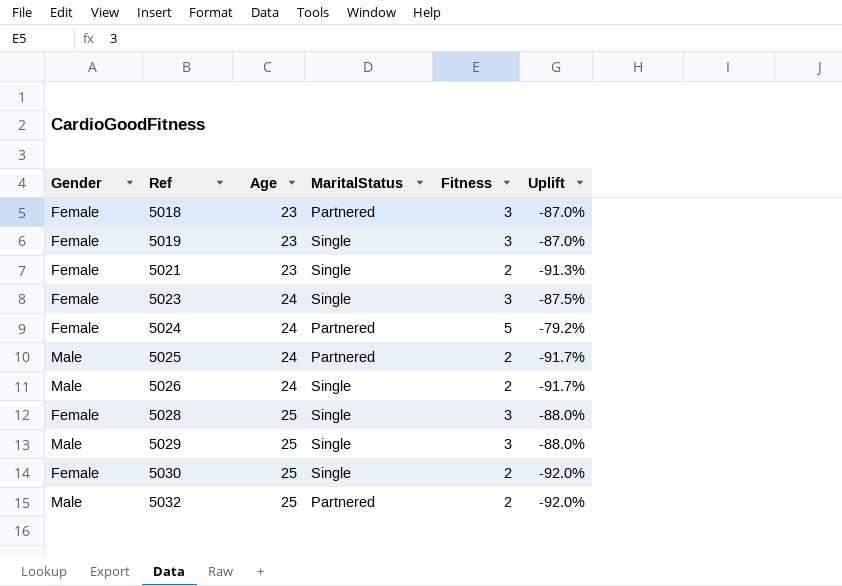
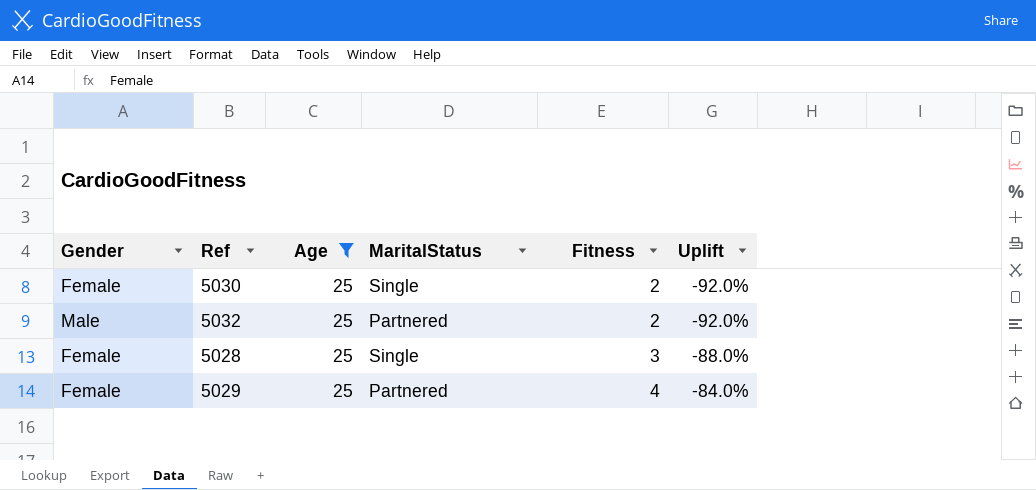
filter: none -> Age = 25
row order: Ref ascending -> Fitness ascending
5029 | Gender: Male -> Female
5029 | MaritalStatus: Single -> Partnered
5029 | Fitness: 3 -> 4
5029 | Uplift: -88.0% -> -84.0%

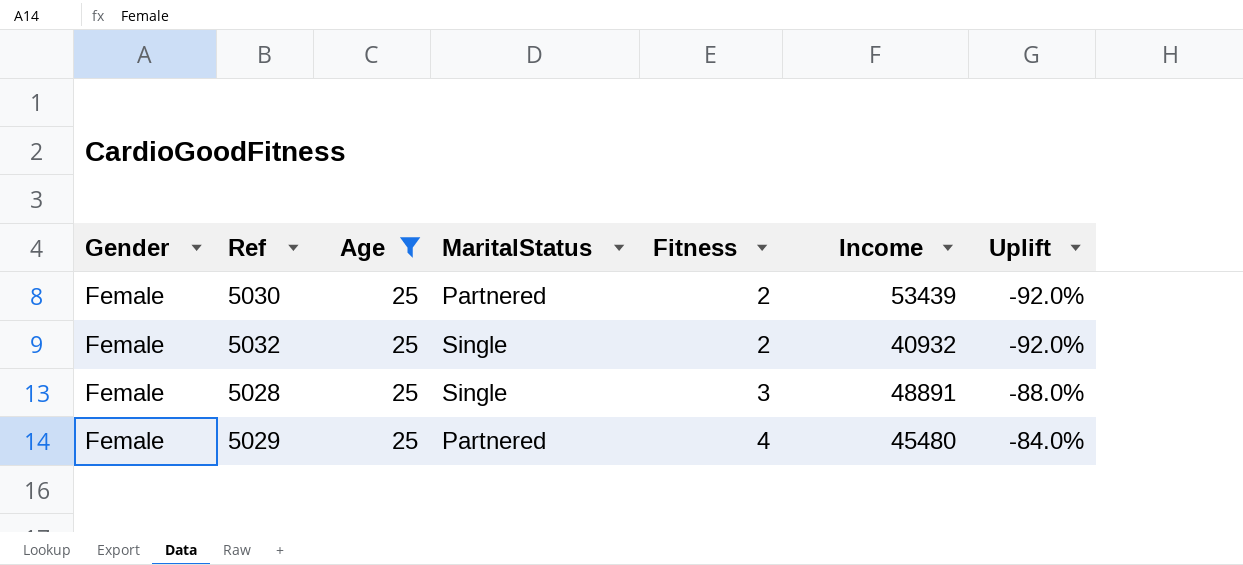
column Income | position: none -> 6
5030 | MaritalStatus: Single -> Partnered
5032 | Gender: Male -> Female
5032 | MaritalStatus: Partnered -> Single

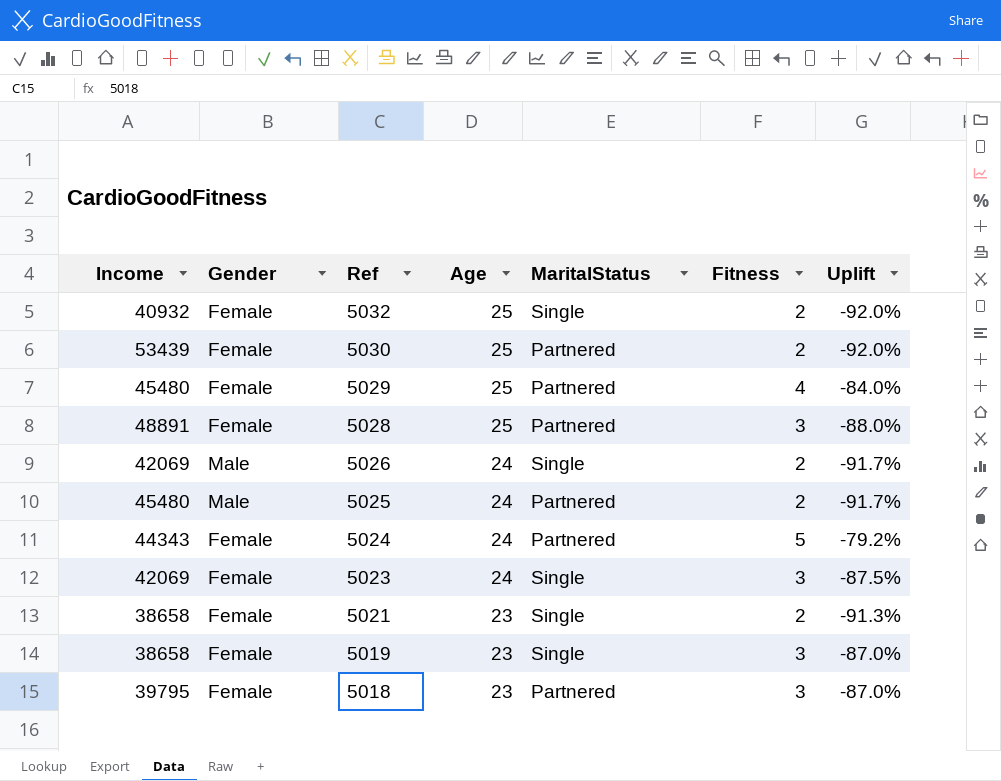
filter: Age = 25 -> none
row order: Fitness ascending -> Ref descending
column Income | position: 6 -> 1
5028 | MaritalStatus: Single -> Partnered

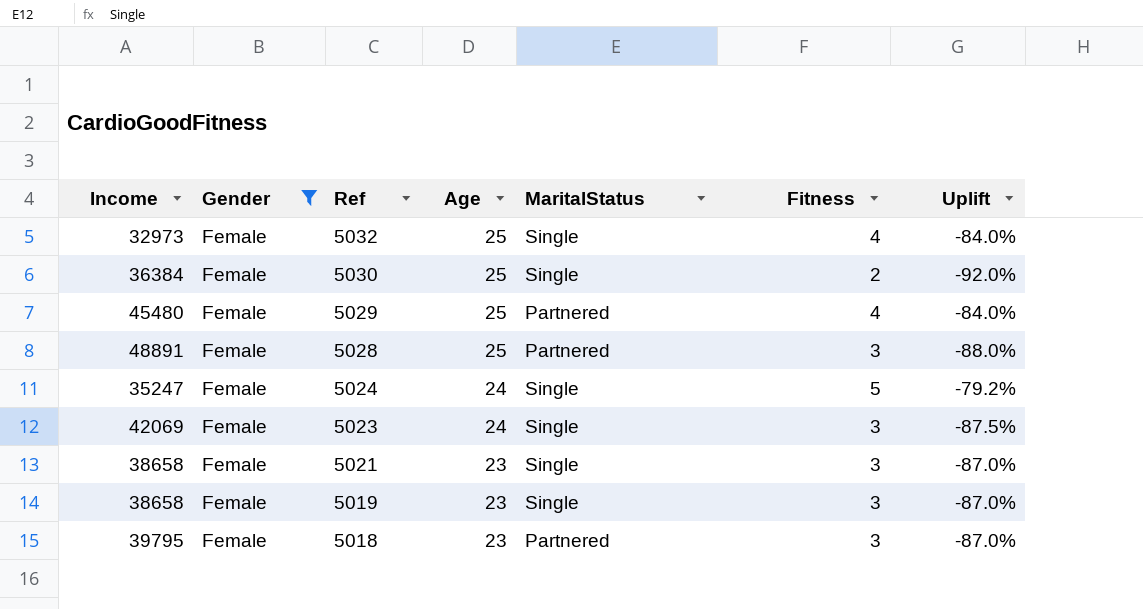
filter: none -> Gender = Female
5032 | Income: 40932 -> 32973
5032 | Fitness: 2 -> 4
5032 | Uplift: -92.0% -> -84.0%
5030 | Income: 53439 -> 36384
5030 | MaritalStatus: Partnered -> Single
5024 | Income: 44343 -> 35247
5024 | MaritalStatus: Partnered -> Single
5021 | Fitness: 2 -> 3
5021 | Uplift: -91.3% -> -87.0%

